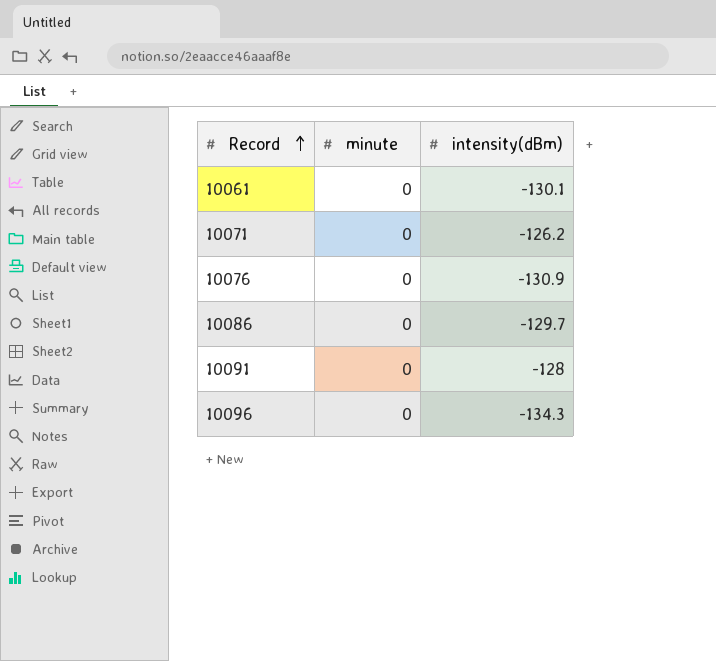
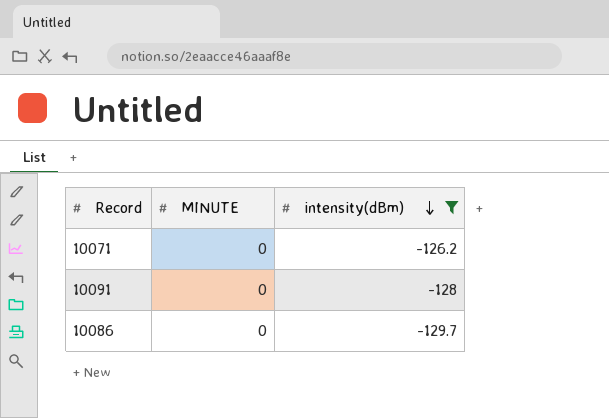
filter: none -> intensity(dBm) >= -129.7
row order: Record ascending -> intensity(dBm) descending
column name: minute -> MINUTE

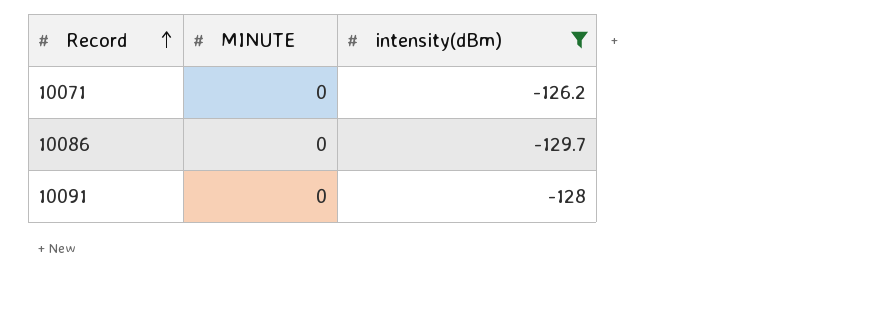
row order: intensity(dBm) descending -> Record ascending

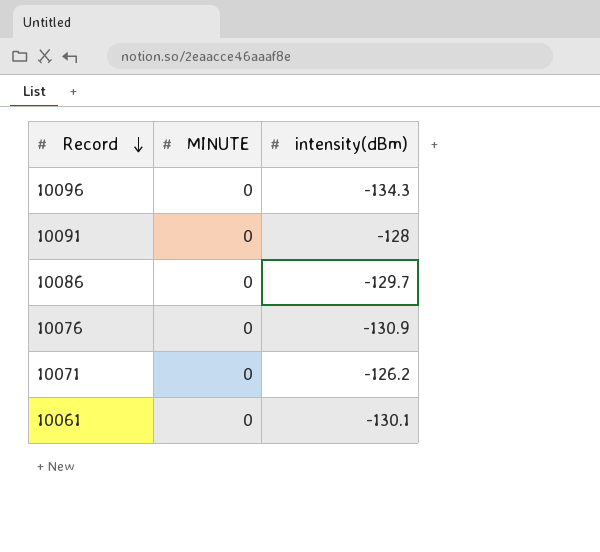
filter: intensity(dBm) >= -129.7 -> none
row order: Record ascending -> Record descending

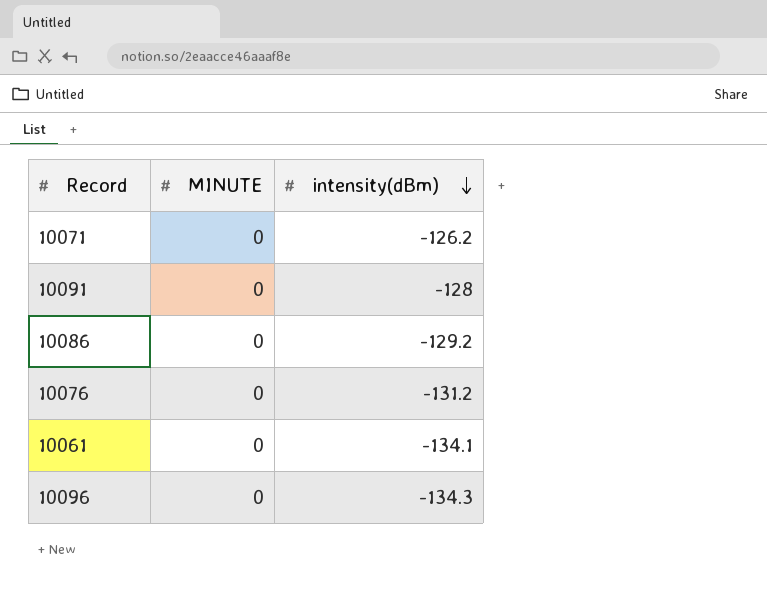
row order: Record descending -> intensity(dBm) descending
10086 | intensity(dBm): -129.7 -> -129.2
10076 | intensity(dBm): -130.9 -> -131.2
10061 | intensity(dBm): -130.1 -> -134.1

